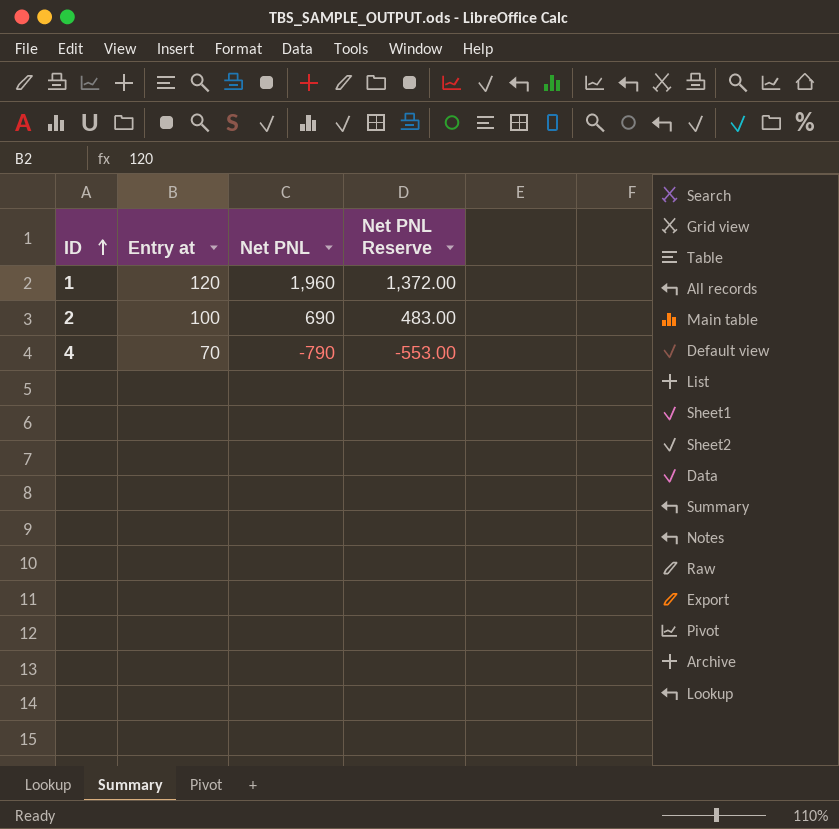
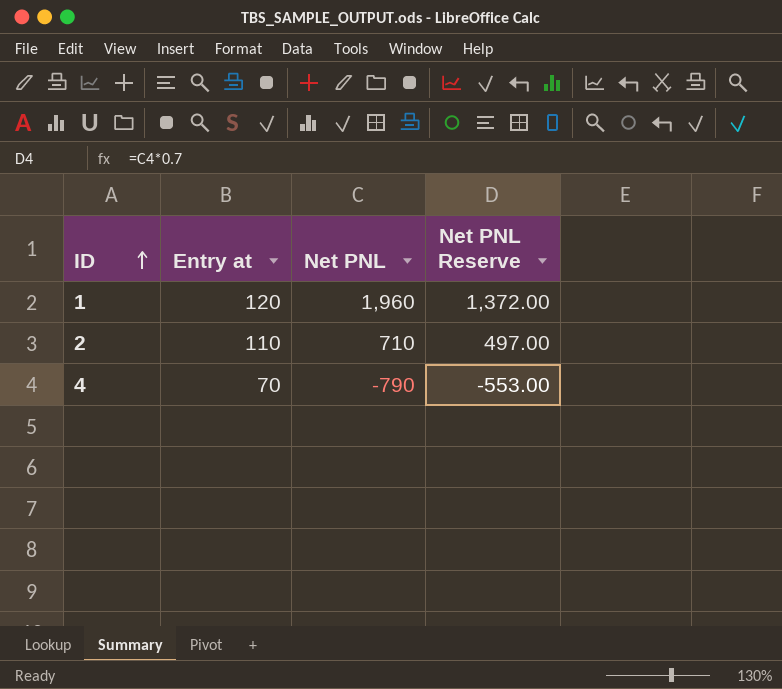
2 | Entry at: 100 -> 110
2 | Net PNL: 690 -> 710
2 | Net PNL Reserve: 483.00 -> 497.00

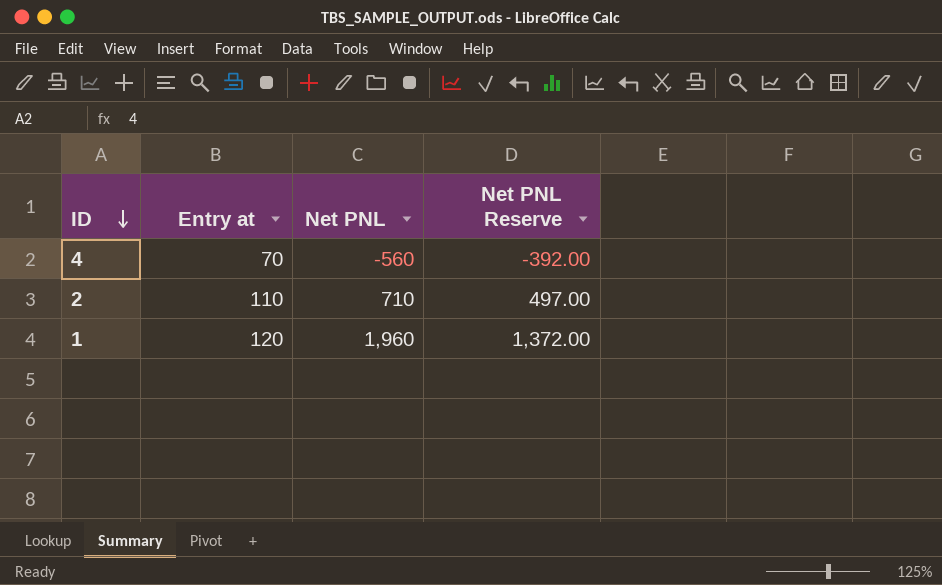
row order: ID ascending -> ID descending
4 | Net PNL: -790 -> -560
4 | Net PNL Reserve: -553.00 -> -392.00

